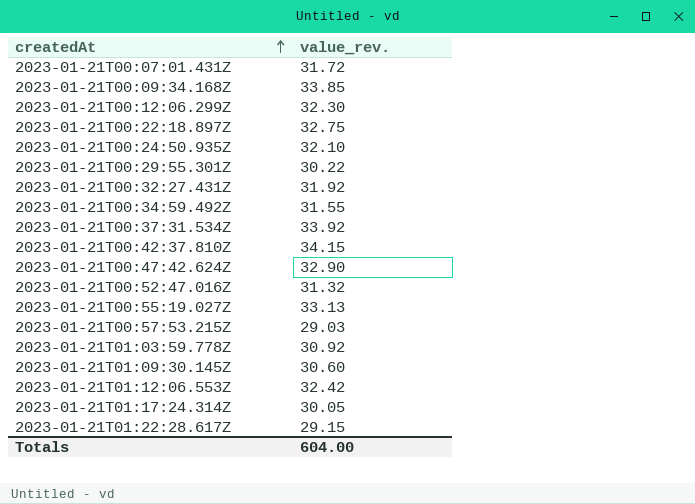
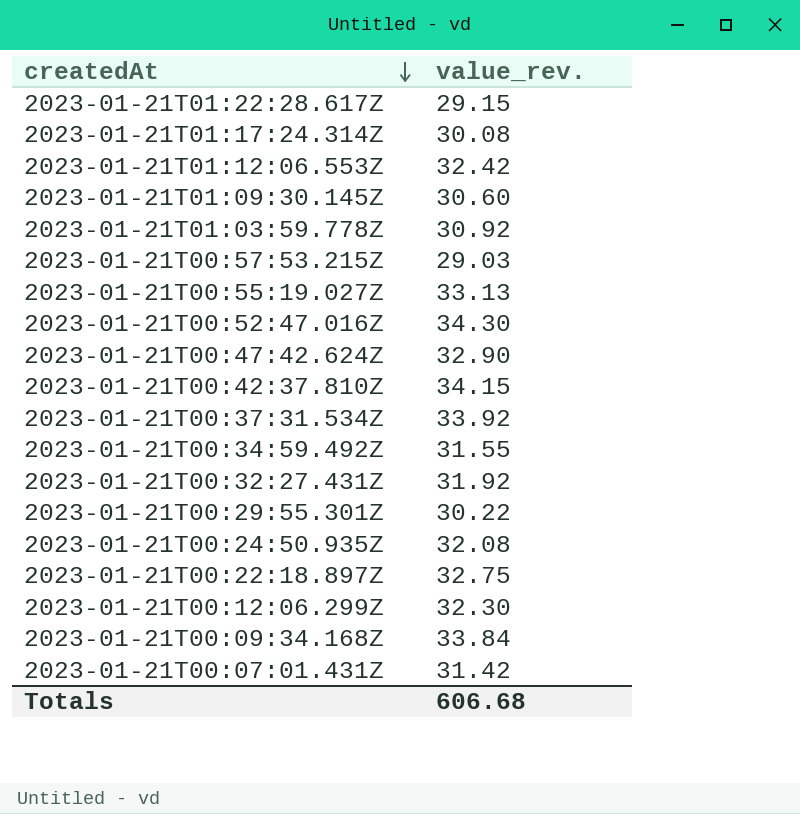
row order: createdAt ascending -> createdAt descending
2023-01-21T01:17:24.314Z | value_rev.: 30.05 -> 30.08
2023-01-21T00:52:47.016Z | value_rev.: 31.32 -> 34.30
2023-01-21T00:24:50.935Z | value_rev.: 32.10 -> 32.08
2023-01-21T00:09:34.168Z | value_rev.: 33.85 -> 33.84
2023-01-21T00:07:01.431Z | value_rev.: 31.72 -> 31.42
Totals | value_rev.: 604.00 -> 606.68

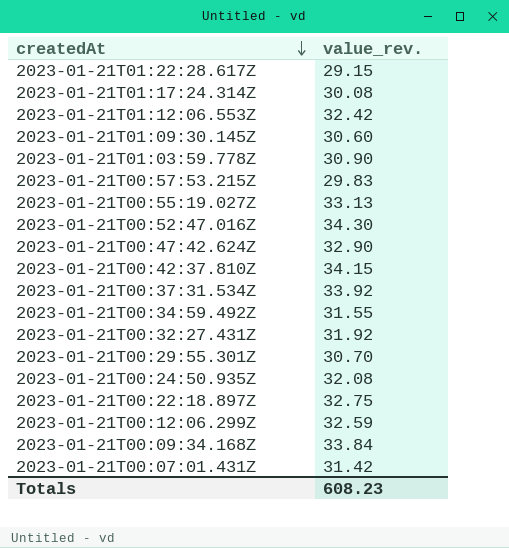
2023-01-21T01:03:59.778Z | value_rev.: 30.92 -> 30.90
2023-01-21T00:57:53.215Z | value_rev.: 29.03 -> 29.83
2023-01-21T00:29:55.301Z | value_rev.: 30.22 -> 30.70
2023-01-21T00:12:06.299Z | value_rev.: 32.30 -> 32.59
Totals | value_rev.: 606.68 -> 608.23

